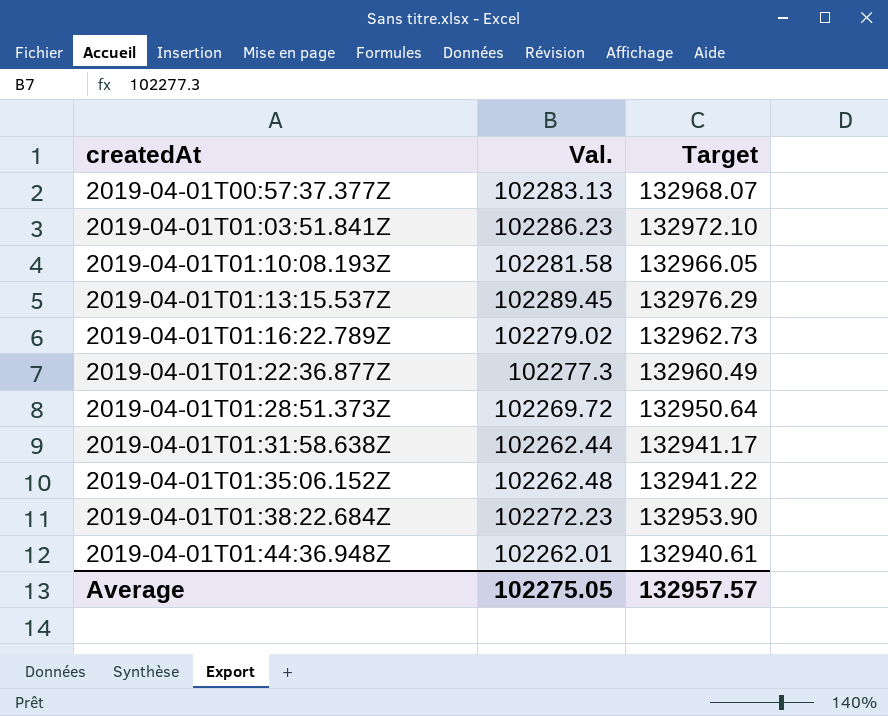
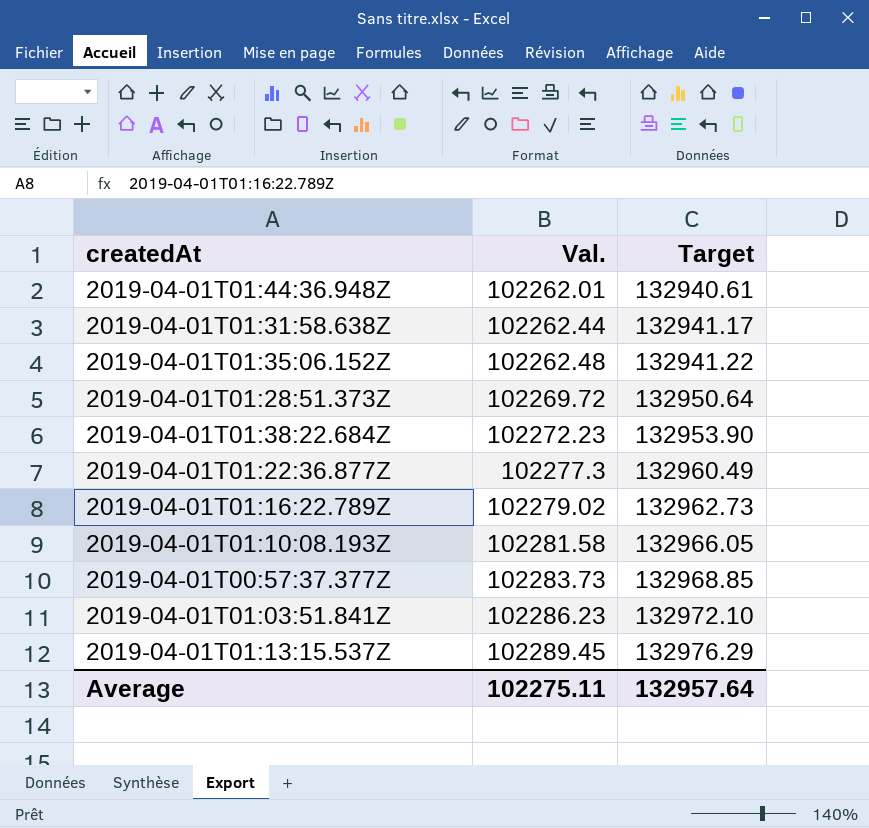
row order: createdAt ascending -> Val. ascending
2019-04-01T00:57:37.377Z | Val.: 102283.13 -> 102283.73
2019-04-01T00:57:37.377Z | Target: 132968.07 -> 132968.85
Average | Val.: 102275.05 -> 102275.11
Average | Target: 132957.57 -> 132957.64

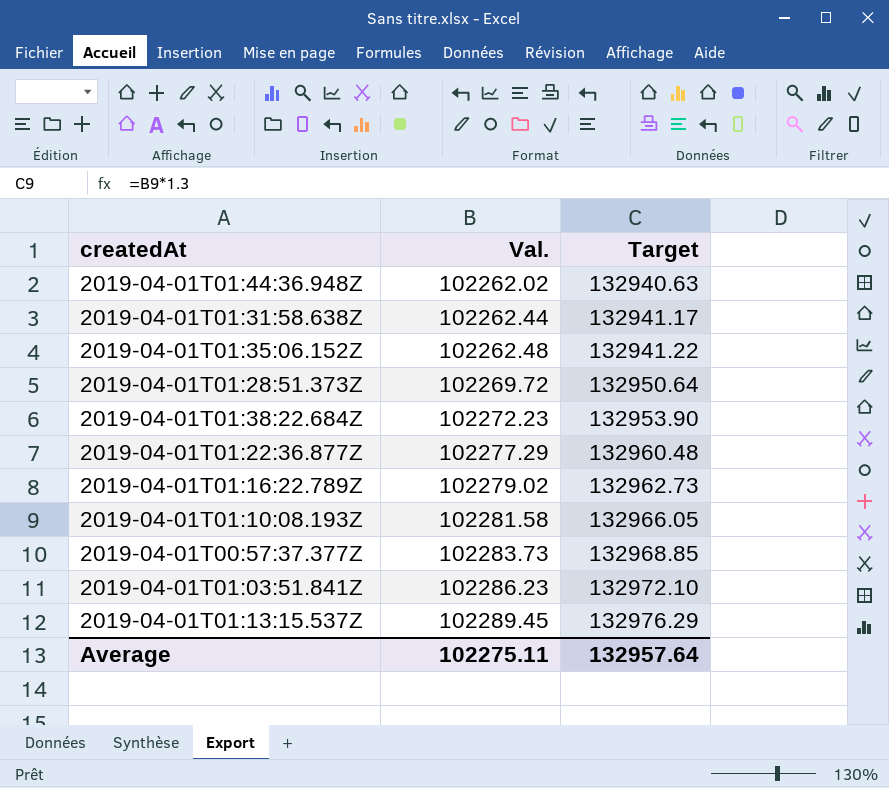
2019-04-01T01:44:36.948Z | Val.: 102262.01 -> 102262.02
2019-04-01T01:44:36.948Z | Target: 132940.61 -> 132940.63
2019-04-01T01:22:36.877Z | Val.: 102277.3 -> 102277.29
2019-04-01T01:22:36.877Z | Target: 132960.49 -> 132960.48

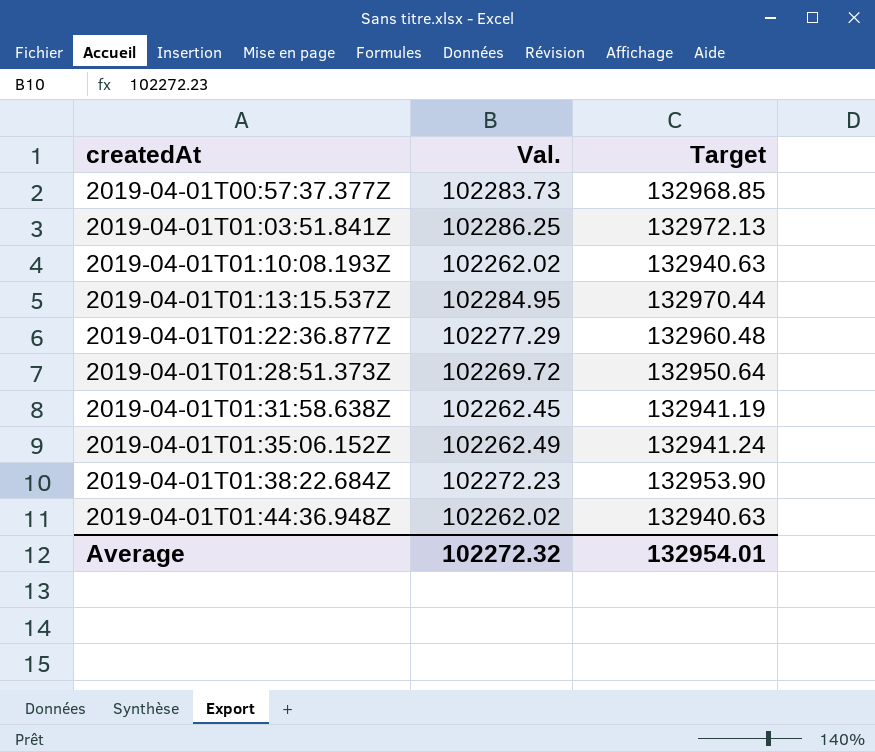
row order: Val. ascending -> createdAt ascending
row 2019-04-01T01:16:22.789Z: 102279.02 | 132962.73 -> none
2019-04-01T01:03:51.841Z | Val.: 102286.23 -> 102286.25
2019-04-01T01:03:51.841Z | Target: 132972.10 -> 132972.13
2019-04-01T01:10:08.193Z | Val.: 102281.58 -> 102262.02
2019-04-01T01:10:08.193Z | Target: 132966.05 -> 132940.63
2019-04-01T01:13:15.537Z | Val.: 102289.45 -> 102284.95
2019-04-01T01:13:15.537Z | Target: 132976.29 -> 132970.44
2019-04-01T01:31:58.638Z | Val.: 102262.44 -> 102262.45
2019-04-01T01:31:58.638Z | Target: 132941.17 -> 132941.19
2019-04-01T01:35:06.152Z | Val.: 102262.48 -> 102262.49
2019-04-01T01:35:06.152Z | Target: 132941.22 -> 132941.24
Average | Val.: 102275.11 -> 102272.32
Average | Target: 132957.64 -> 132954.01

